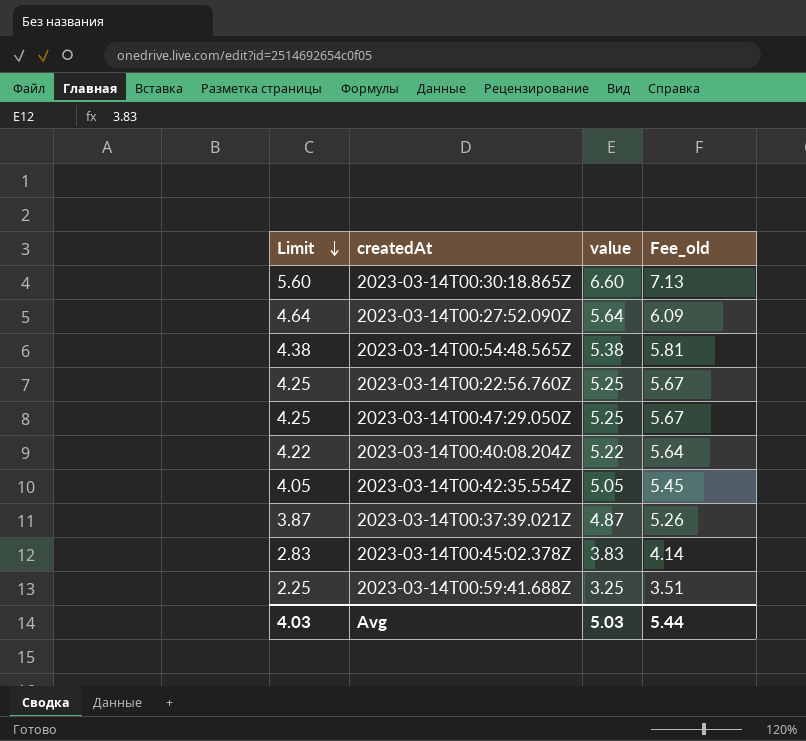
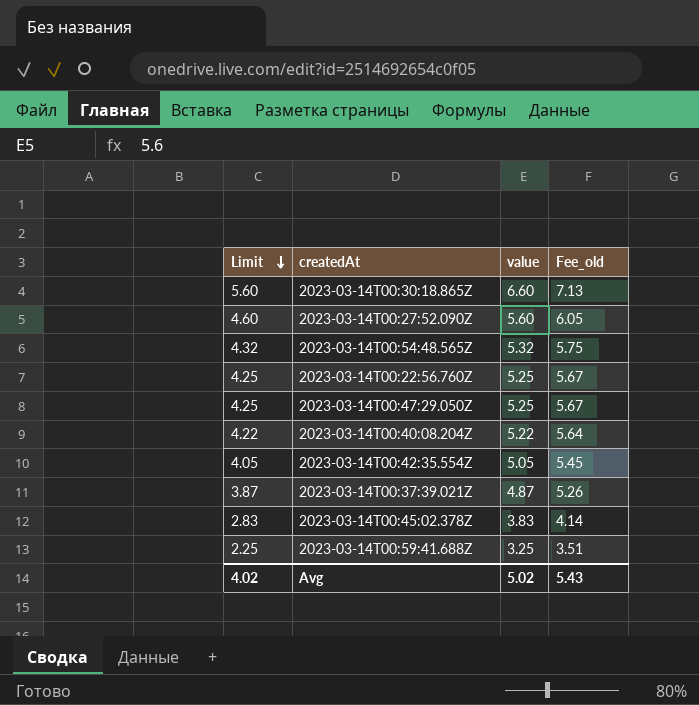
2023-03-14T00:27:52.090Z | Limit: 4.64 -> 4.60
2023-03-14T00:27:52.090Z | value: 5.64 -> 5.60
2023-03-14T00:27:52.090Z | Fee_old: 6.09 -> 6.05
2023-03-14T00:54:48.565Z | Limit: 4.38 -> 4.32
2023-03-14T00:54:48.565Z | value: 5.38 -> 5.32
2023-03-14T00:54:48.565Z | Fee_old: 5.81 -> 5.75
Avg | Limit: 4.03 -> 4.02
Avg | value: 5.03 -> 5.02
Avg | Fee_old: 5.44 -> 5.43

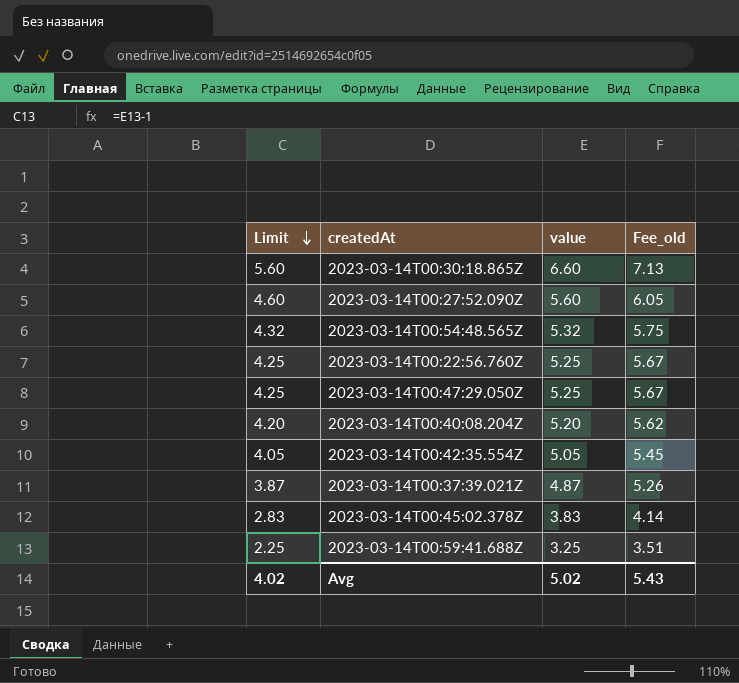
2023-03-14T00:40:08.204Z | Limit: 4.22 -> 4.20
2023-03-14T00:40:08.204Z | value: 5.22 -> 5.20
2023-03-14T00:40:08.204Z | Fee_old: 5.64 -> 5.62

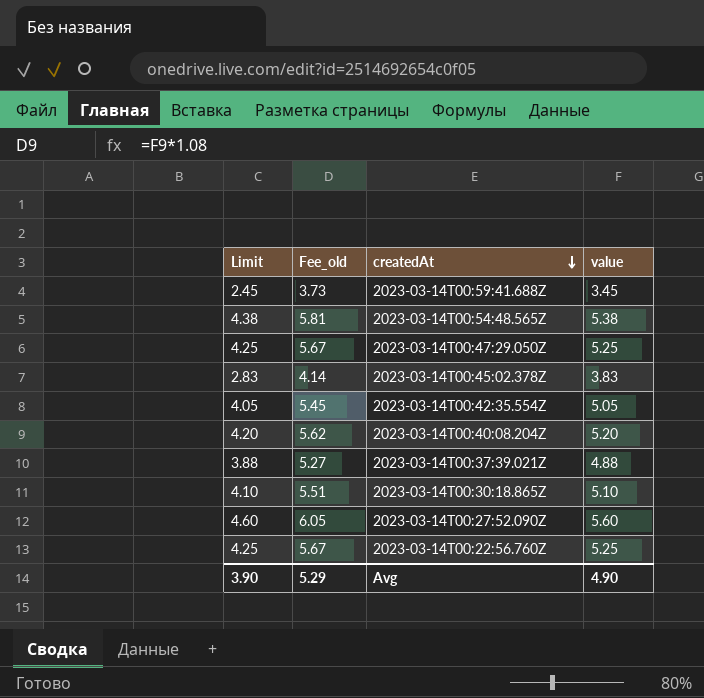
row order: Limit descending -> createdAt descending
column Fee_old | position: 4 -> 2
2023-03-14T00:59:41.688Z | Limit: 2.25 -> 2.45
2023-03-14T00:59:41.688Z | Fee_old: 3.51 -> 3.73
2023-03-14T00:59:41.688Z | value: 3.25 -> 3.45
2023-03-14T00:54:48.565Z | Limit: 4.32 -> 4.38
2023-03-14T00:54:48.565Z | Fee_old: 5.75 -> 5.81
2023-03-14T00:54:48.565Z | value: 5.32 -> 5.38
2023-03-14T00:37:39.021Z | Limit: 3.87 -> 3.88
2023-03-14T00:37:39.021Z | Fee_old: 5.26 -> 5.27
2023-03-14T00:37:39.021Z | value: 4.87 -> 4.88
2023-03-14T00:30:18.865Z | Limit: 5.60 -> 4.10
2023-03-14T00:30:18.865Z | Fee_old: 7.13 -> 5.51
2023-03-14T00:30:18.865Z | value: 6.60 -> 5.10
Avg | Limit: 4.02 -> 3.90
Avg | Fee_old: 5.43 -> 5.29
Avg | value: 5.02 -> 4.90

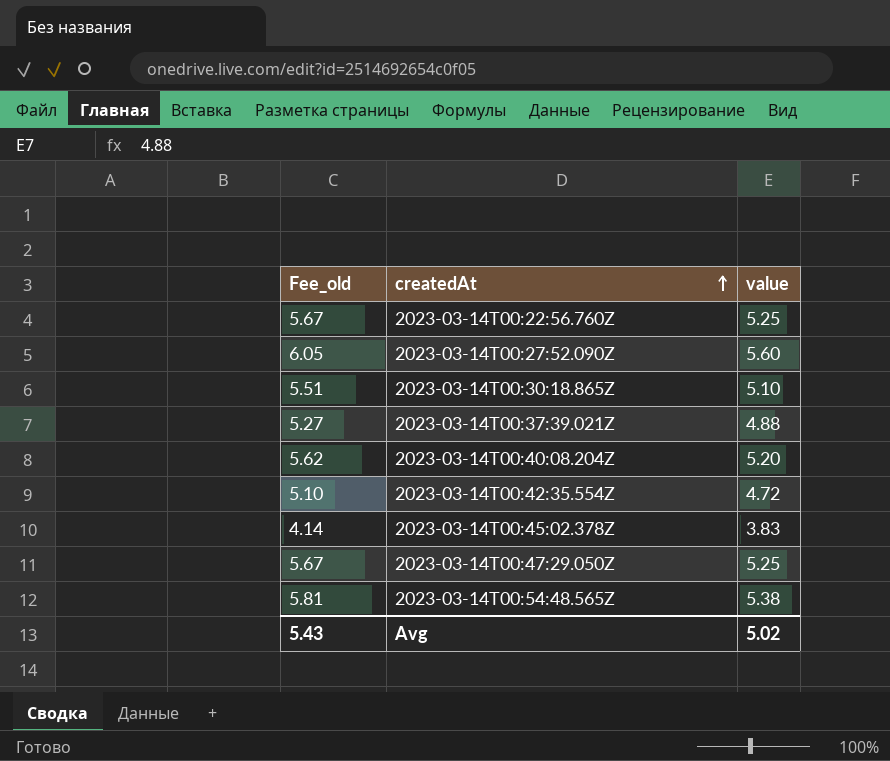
row order: createdAt descending -> createdAt ascending
column Limit | formula: [value] - 1 -> none
row 2023-03-14T00:59:41.688Z: 2.45 | 3.73 | 3.45 -> none
2023-03-14T00:42:35.554Z | Fee_old: 5.45 -> 5.10
2023-03-14T00:42:35.554Z | value: 5.05 -> 4.72
Avg | Fee_old: 5.29 -> 5.43
Avg | value: 4.90 -> 5.02

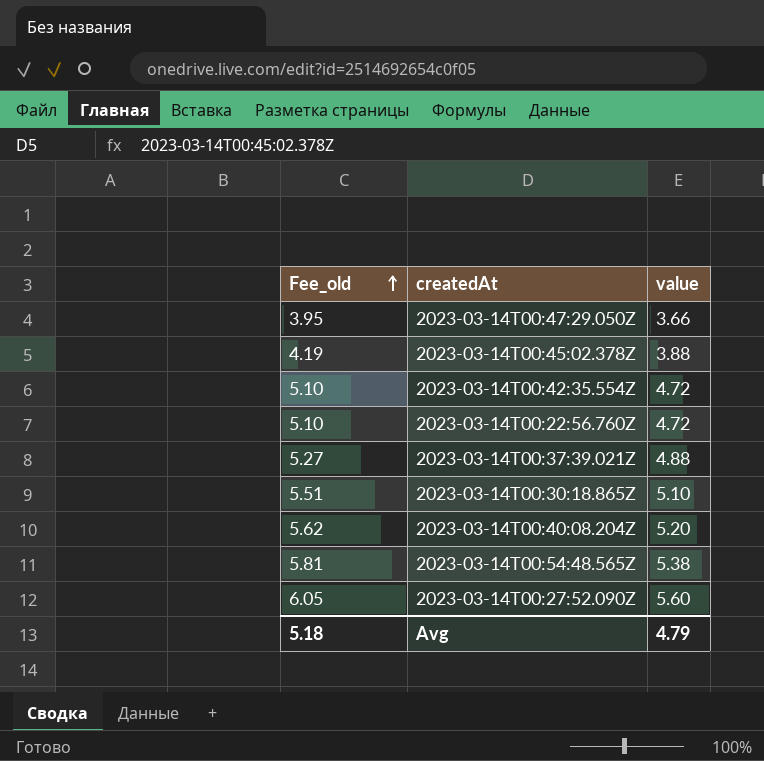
row order: createdAt ascending -> Fee_old ascending
2023-03-14T00:47:29.050Z | Fee_old: 5.67 -> 3.95
2023-03-14T00:47:29.050Z | value: 5.25 -> 3.66
2023-03-14T00:45:02.378Z | Fee_old: 4.14 -> 4.19
2023-03-14T00:45:02.378Z | value: 3.83 -> 3.88
2023-03-14T00:22:56.760Z | Fee_old: 5.67 -> 5.10
2023-03-14T00:22:56.760Z | value: 5.25 -> 4.72
Avg | Fee_old: 5.43 -> 5.18
Avg | value: 5.02 -> 4.79

